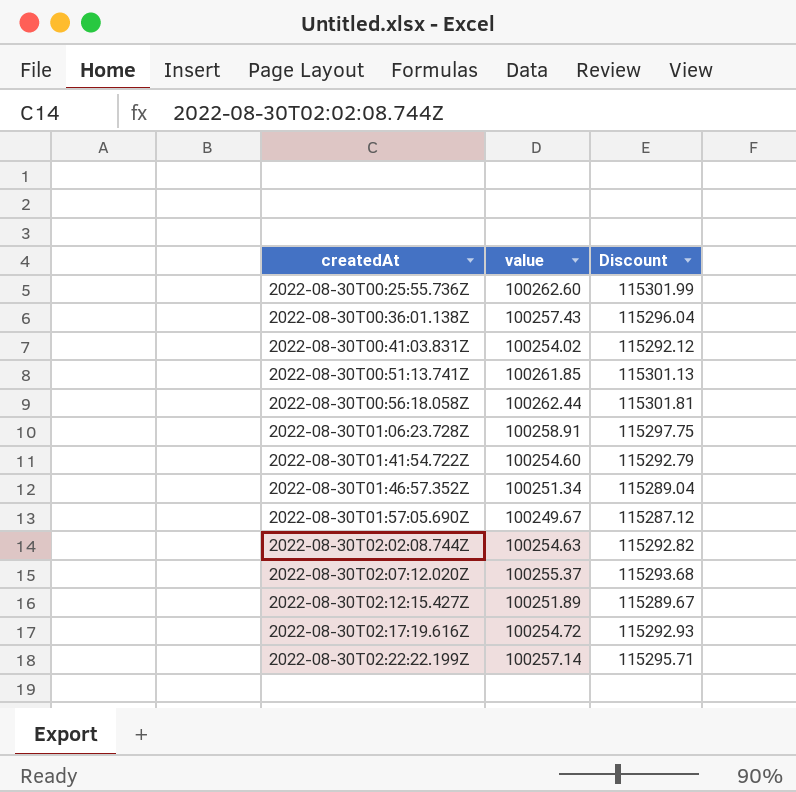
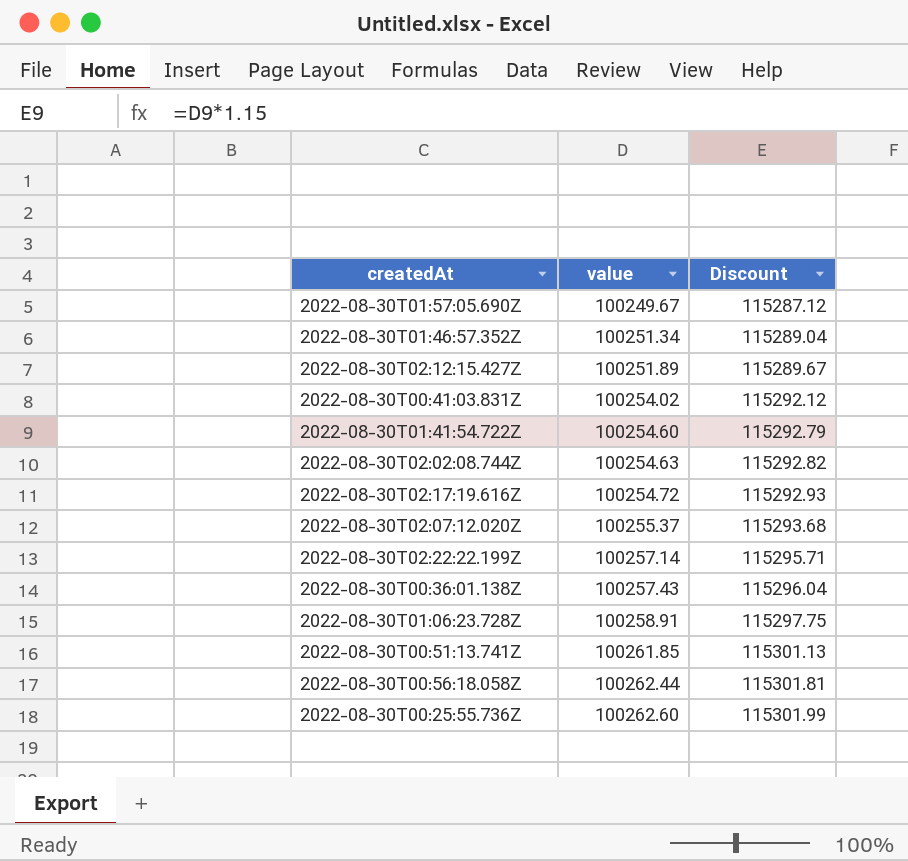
row order: createdAt ascending -> value ascending

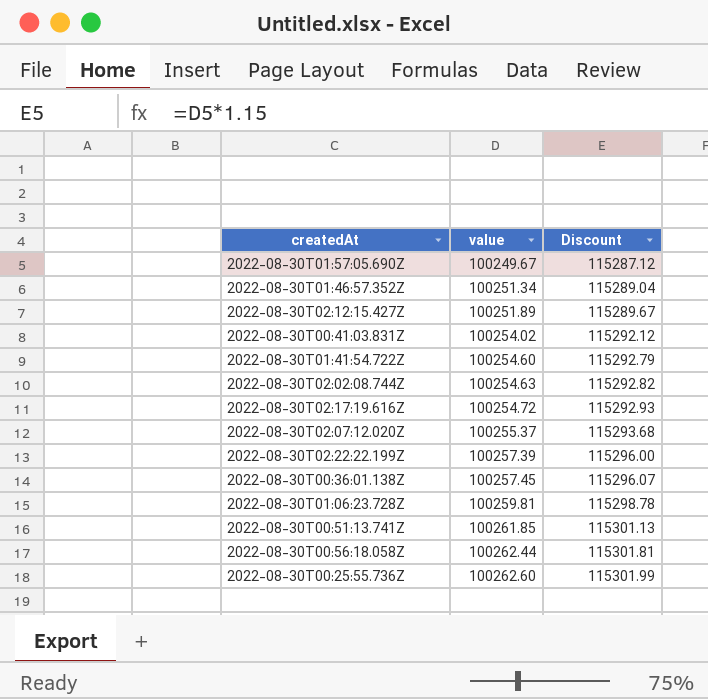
2022-08-30T02:22:22.199Z | value: 100257.14 -> 100257.39
2022-08-30T02:22:22.199Z | Discount: 115295.71 -> 115296.00
2022-08-30T00:36:01.138Z | value: 100257.43 -> 100257.45
2022-08-30T00:36:01.138Z | Discount: 115296.04 -> 115296.07
2022-08-30T01:06:23.728Z | value: 100258.91 -> 100259.81
2022-08-30T01:06:23.728Z | Discount: 115297.75 -> 115298.78

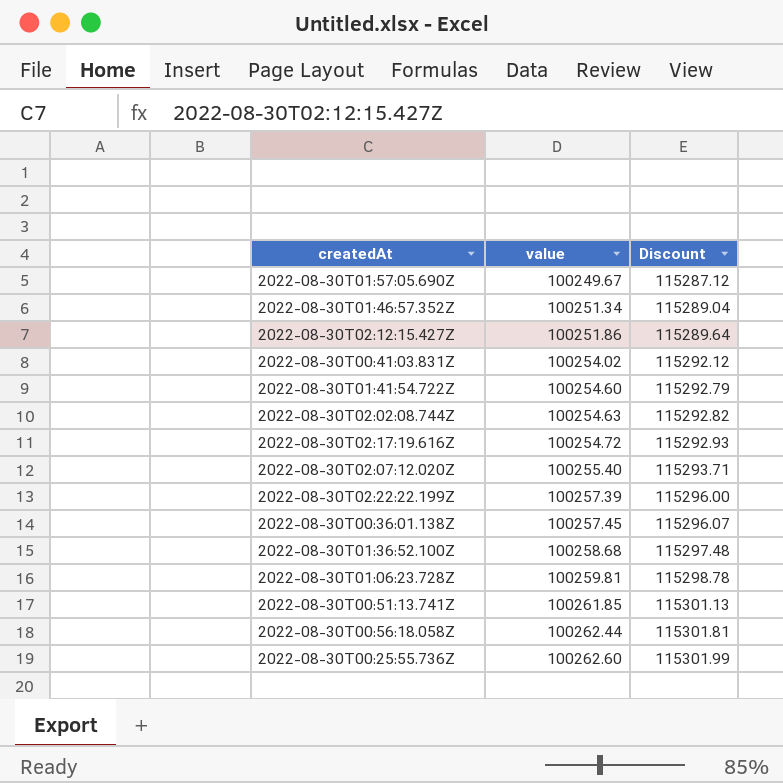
2022-08-30T02:12:15.427Z | value: 100251.89 -> 100251.86
2022-08-30T02:12:15.427Z | Discount: 115289.67 -> 115289.64
2022-08-30T02:07:12.020Z | value: 100255.37 -> 100255.40
2022-08-30T02:07:12.020Z | Discount: 115293.68 -> 115293.71
row 2022-08-30T01:36:52.100Z: none -> 100258.68 | 115297.48

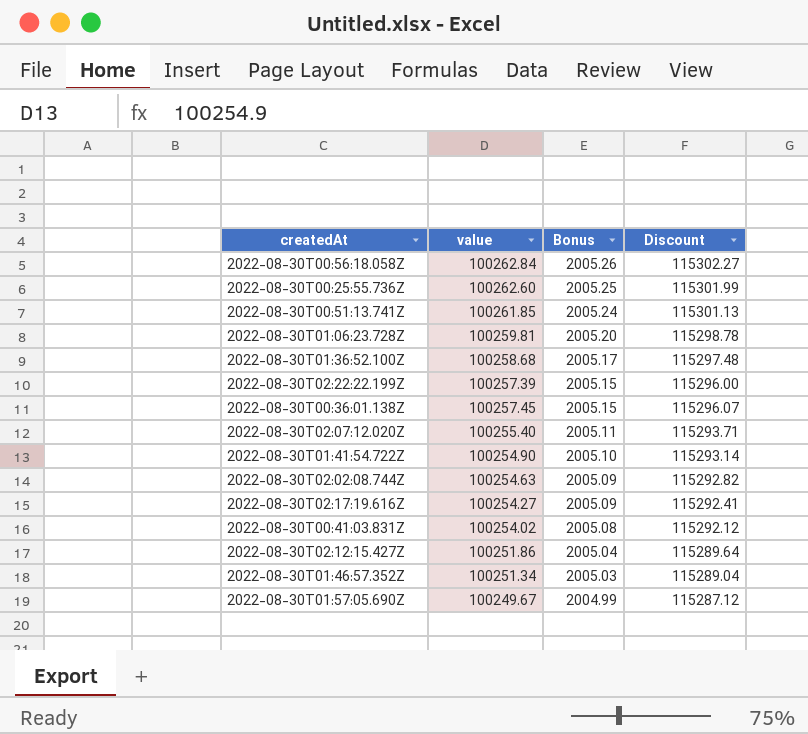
row order: value ascending -> Bonus descending
column Bonus | formula: none -> [value] * 0.02
2022-08-30T00:56:18.058Z | value: 100262.44 -> 100262.84
2022-08-30T00:56:18.058Z | Discount: 115301.81 -> 115302.27
2022-08-30T01:41:54.722Z | value: 100254.60 -> 100254.90
2022-08-30T01:41:54.722Z | Discount: 115292.79 -> 115293.14
2022-08-30T02:17:19.616Z | value: 100254.72 -> 100254.27
2022-08-30T02:17:19.616Z | Discount: 115292.93 -> 115292.41

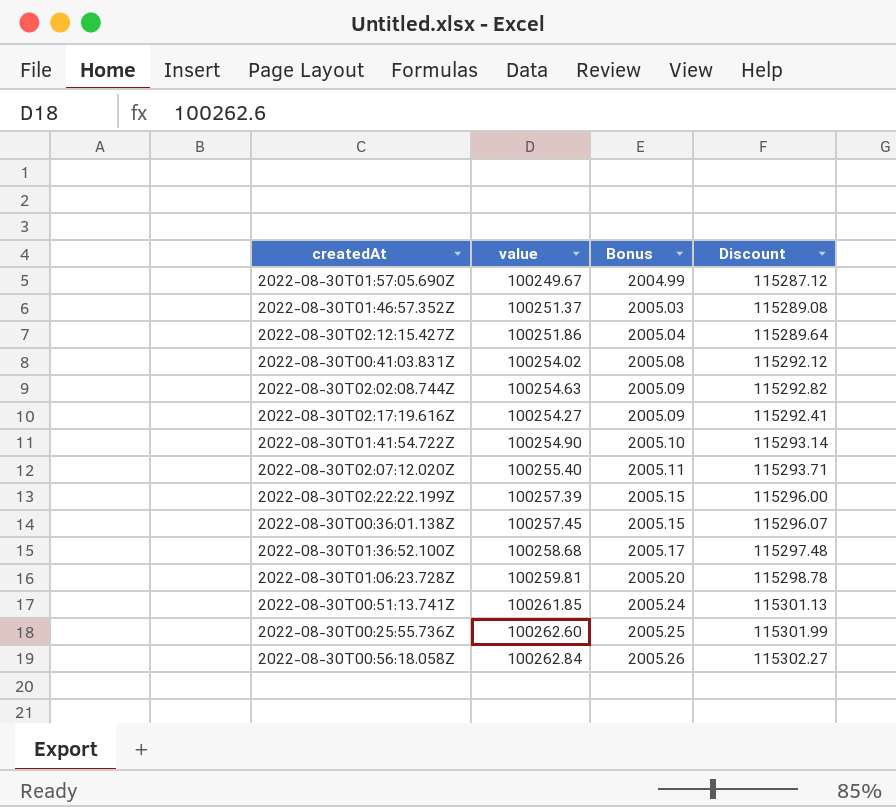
row order: Bonus descending -> Bonus ascending
2022-08-30T01:46:57.352Z | value: 100251.34 -> 100251.37
2022-08-30T01:46:57.352Z | Discount: 115289.04 -> 115289.08

